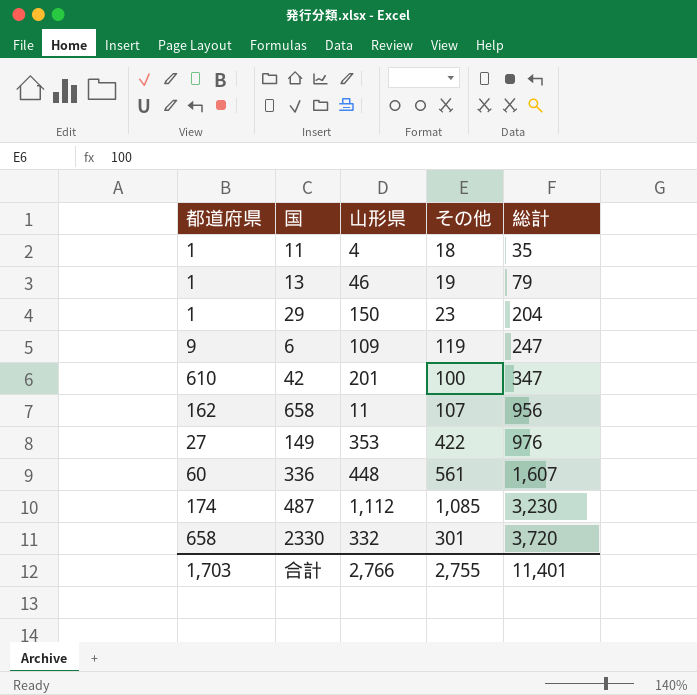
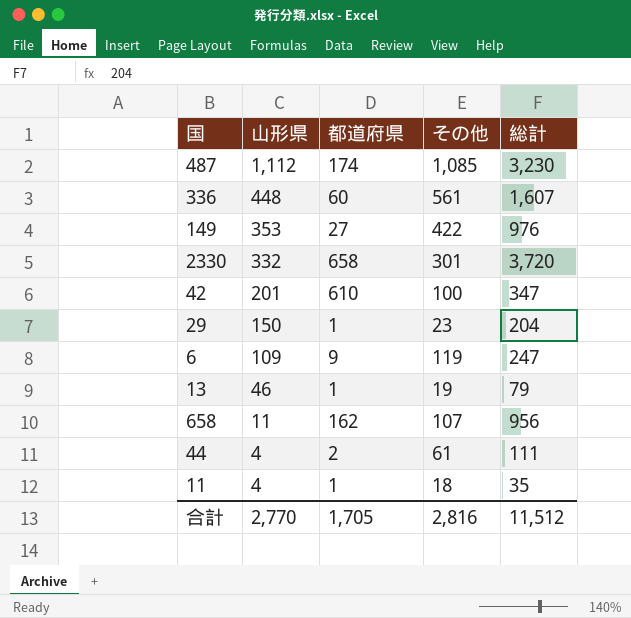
row order: 総計 ascending -> 山形県 descending
column 都道府県 | position: 1 -> 3
row 44: none -> 4 | 2 | 61 | 111
合計 | 山形県: 2,766 -> 2,770
合計 | 都道府県: 1,703 -> 1,705
合計 | その他: 2,755 -> 2,816
合計 | 総計: 11,401 -> 11,512

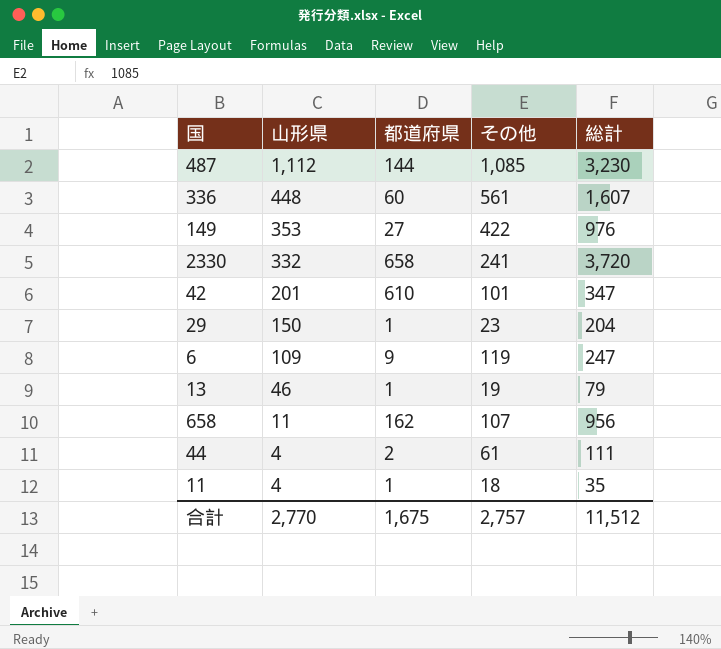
487 | 都道府県: 174 -> 144
2330 | その他: 301 -> 241
42 | その他: 100 -> 101
合計 | 都道府県: 1,705 -> 1,675
合計 | その他: 2,816 -> 2,757

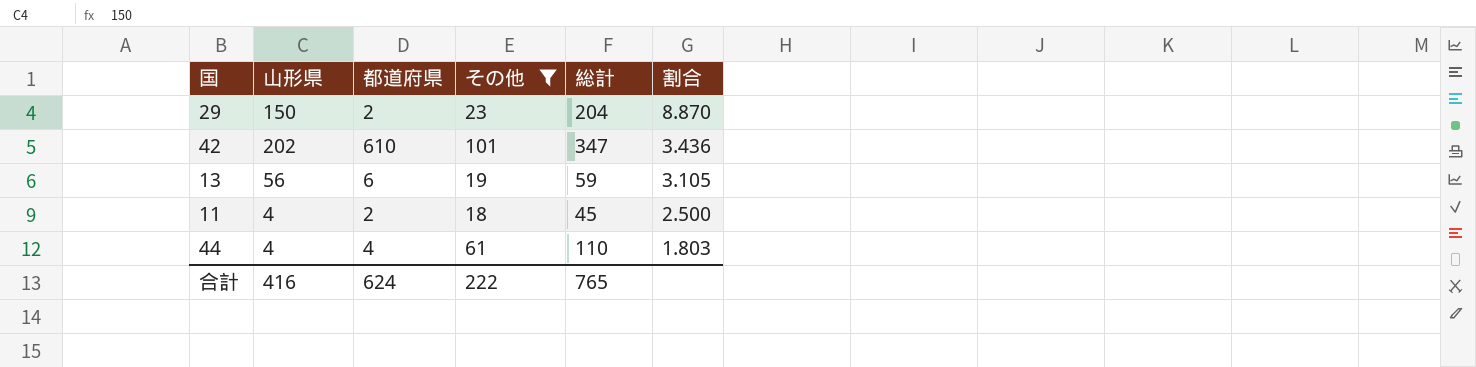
filter: none -> その他 <= 101
row order: 山形県 descending -> 割合 descending
column 割合 | formula: none -> [総計] / [その他]
29 | 都道府県: 1 -> 2
42 | 山形県: 201 -> 202
13 | 山形県: 46 -> 56
13 | 都道府県: 1 -> 6
13 | 総計: 79 -> 59
11 | 都道府県: 1 -> 2
11 | 総計: 35 -> 45
44 | 都道府県: 2 -> 4
44 | 総計: 111 -> 110
合計 | 山形県: 2,770 -> 416
合計 | 都道府県: 1,675 -> 624
合計 | その他: 2,757 -> 222
合計 | 総計: 11,512 -> 765

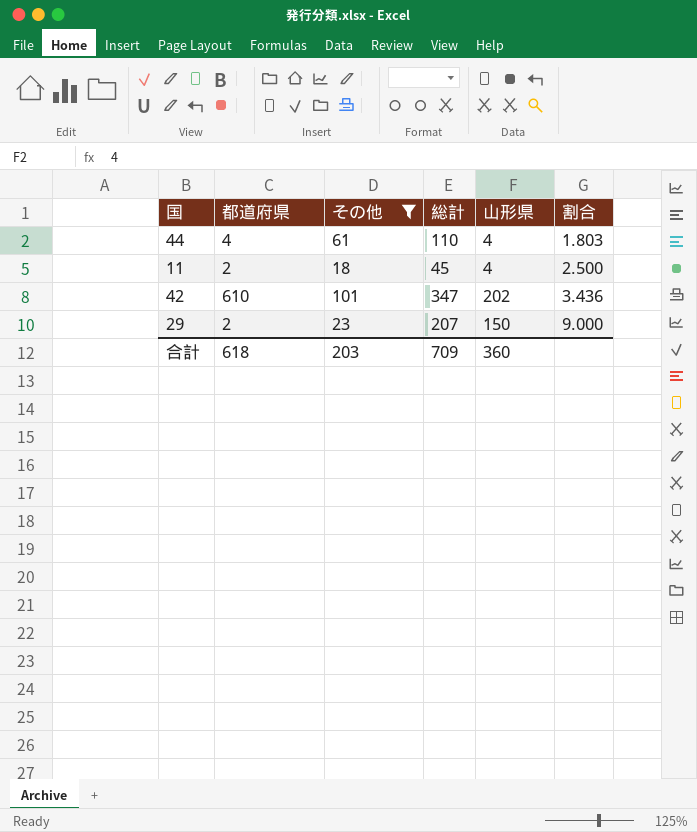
row order: 割合 descending -> 割合 ascending
column 山形県 | position: 2 -> 5
row 13: 56 | 6 | 19 | 59 | 3.105 -> none
29 | 総計: 204 -> 207
29 | 割合: 8.870 -> 9.000
合計 | 都道府県: 624 -> 618
合計 | その他: 222 -> 203
合計 | 総計: 765 -> 709
合計 | 山形県: 416 -> 360

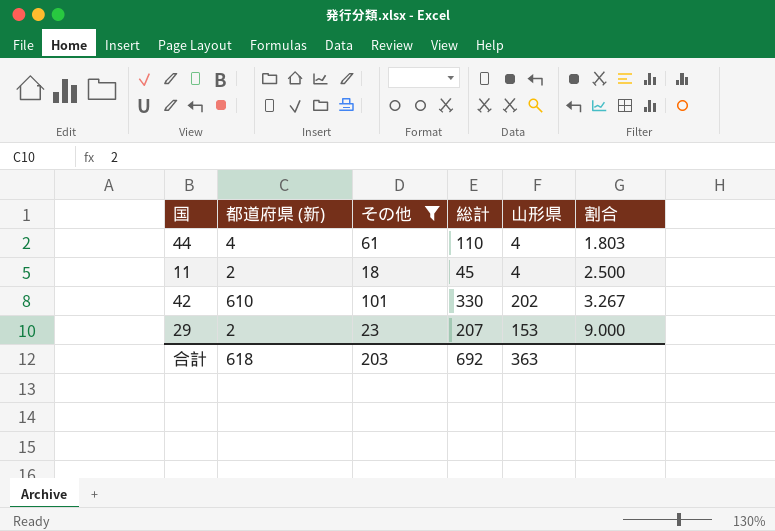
column name: 都道府県 -> 都道府県 (新)
42 | 総計: 347 -> 330
42 | 割合: 3.436 -> 3.267
29 | 山形県: 150 -> 153
合計 | 総計: 709 -> 692
合計 | 山形県: 360 -> 363

